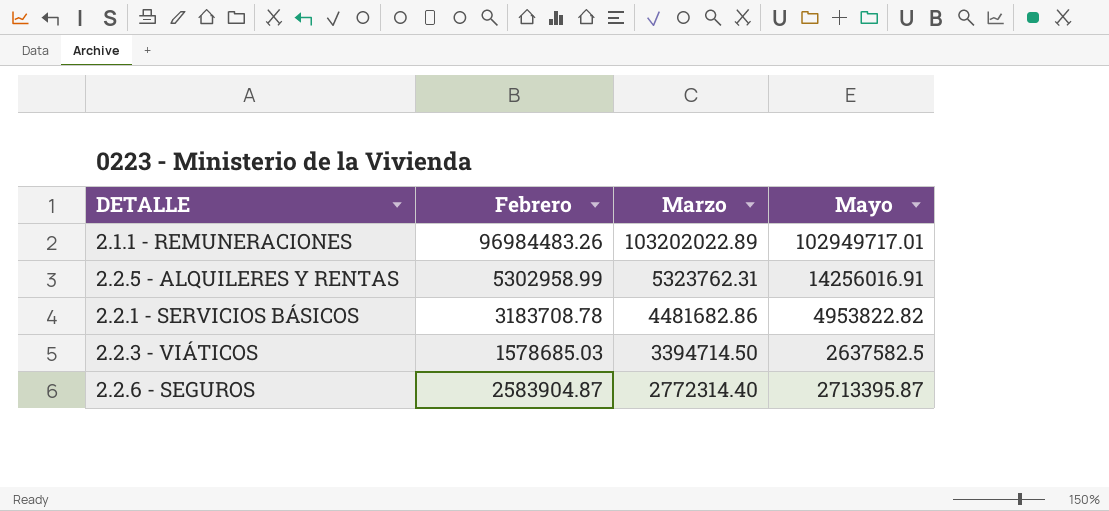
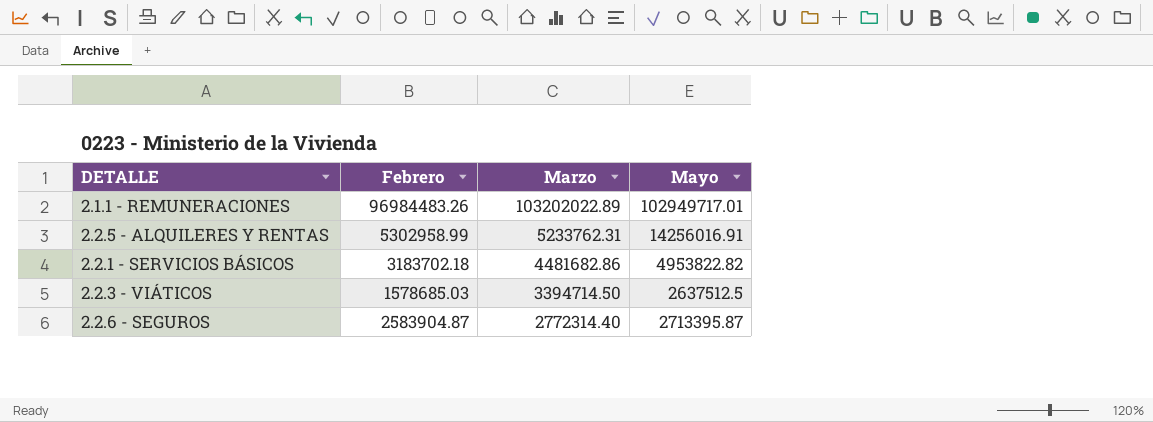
2.2.5 - ALQUILERES Y RENTAS | Marzo: 5323762.31 -> 5233762.31
2.2.1 - SERVICIOS BÁSICOS | Febrero: 3183708.78 -> 3183702.18
2.2.3 - VIÁTICOS | Mayo: 2637582.5 -> 2637512.5

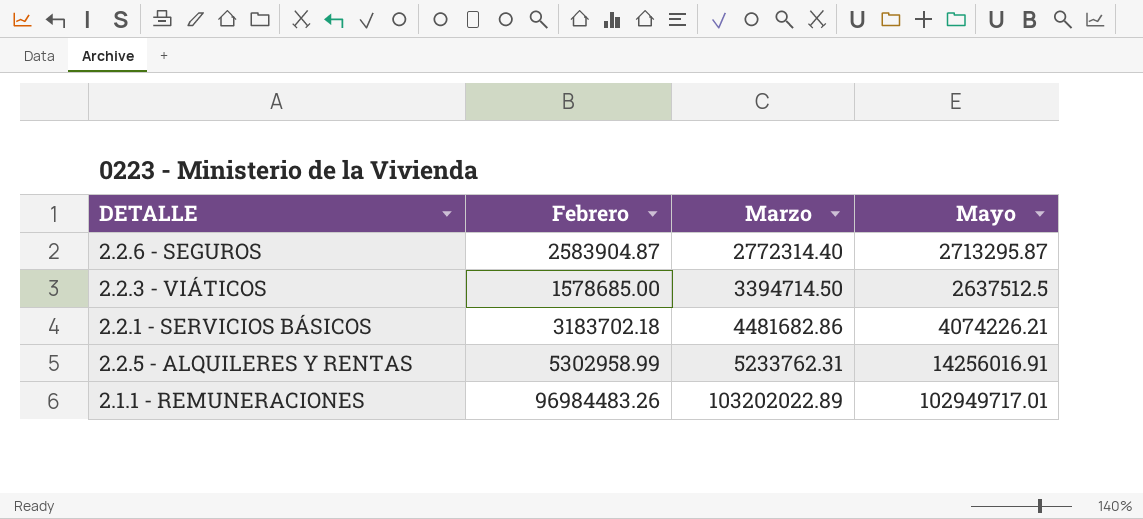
row order: Marzo descending -> Marzo ascending
2.2.6 - SEGUROS | Mayo: 2713395.87 -> 2713295.87
2.2.3 - VIÁTICOS | Febrero: 1578685.03 -> 1578685.00
2.2.1 - SERVICIOS BÁSICOS | Mayo: 4953822.82 -> 4074226.21

